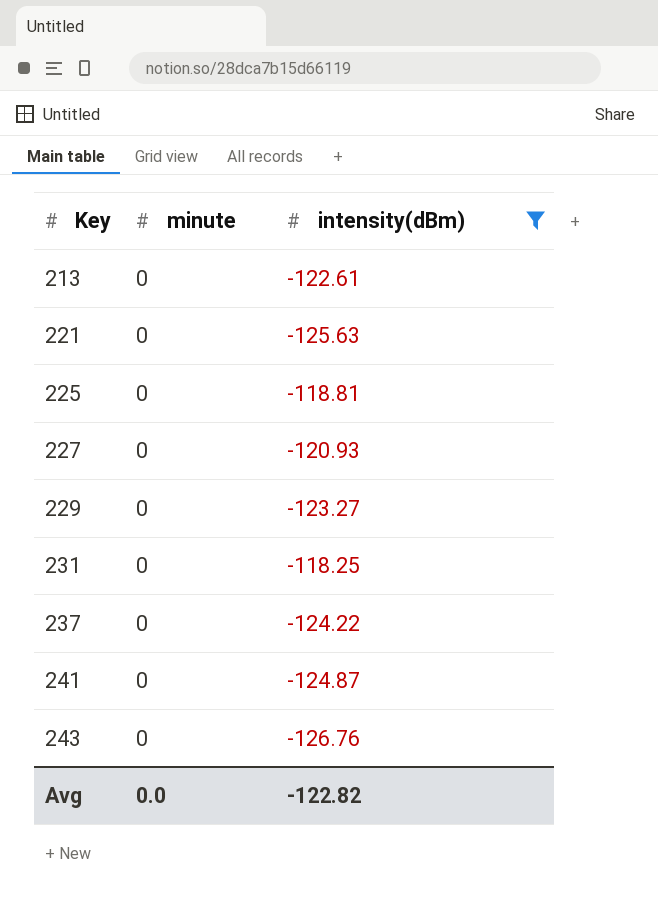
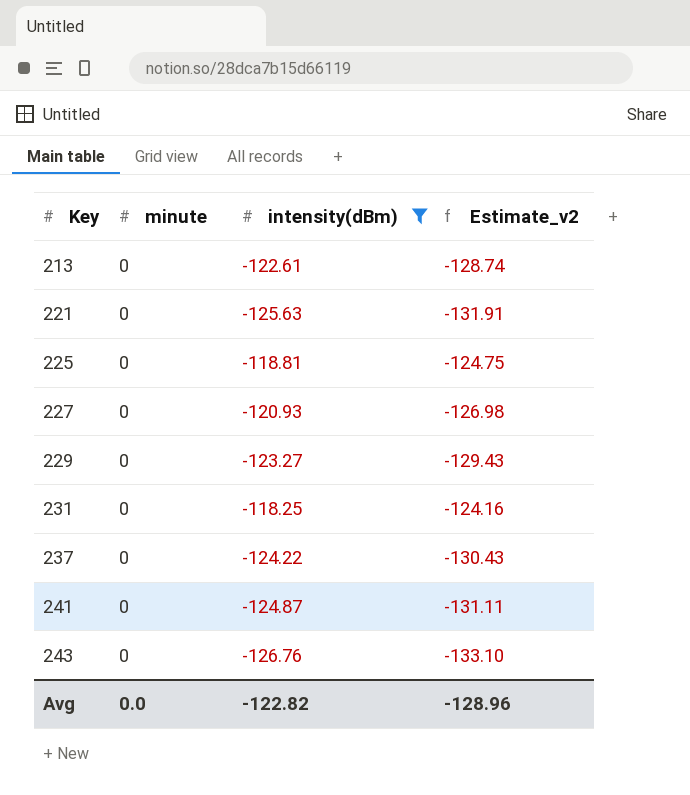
column Estimate_v2 | formula: none -> [intensity(dBm)] * 1.05

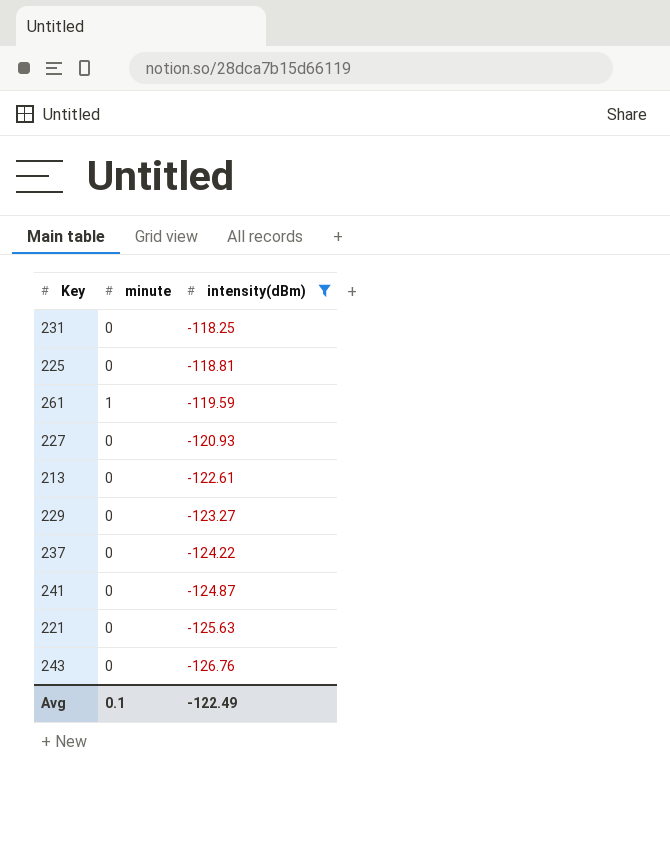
row order: Key ascending -> intensity(dBm) descending
column Estimate_v2 | formula: [intensity(dBm)] * 1.05 -> none
row 261: none -> 1 | -119.59
Avg | minute: 0.0 -> 0.1
Avg | intensity(dBm): -122.82 -> -122.49

